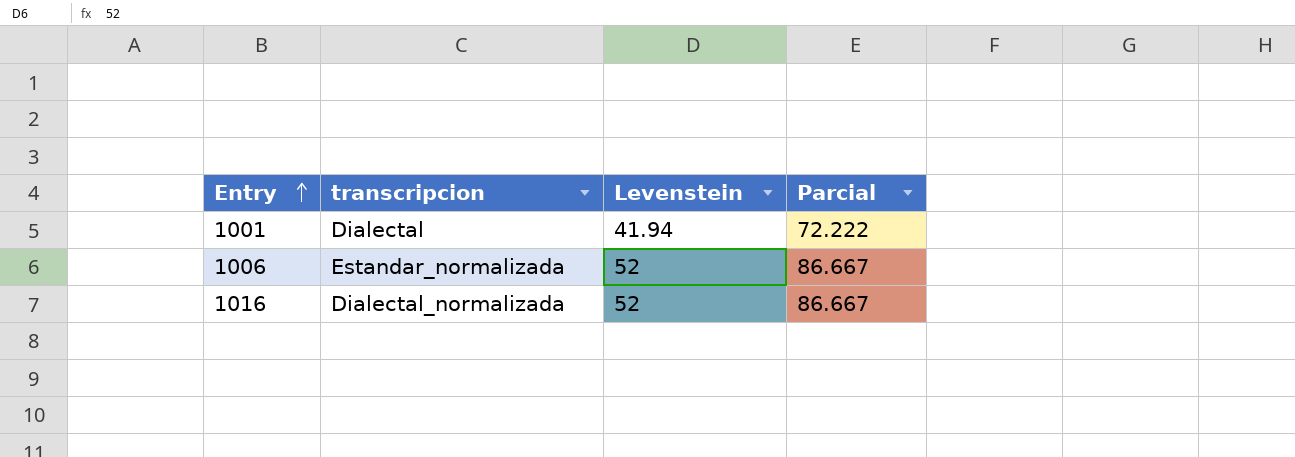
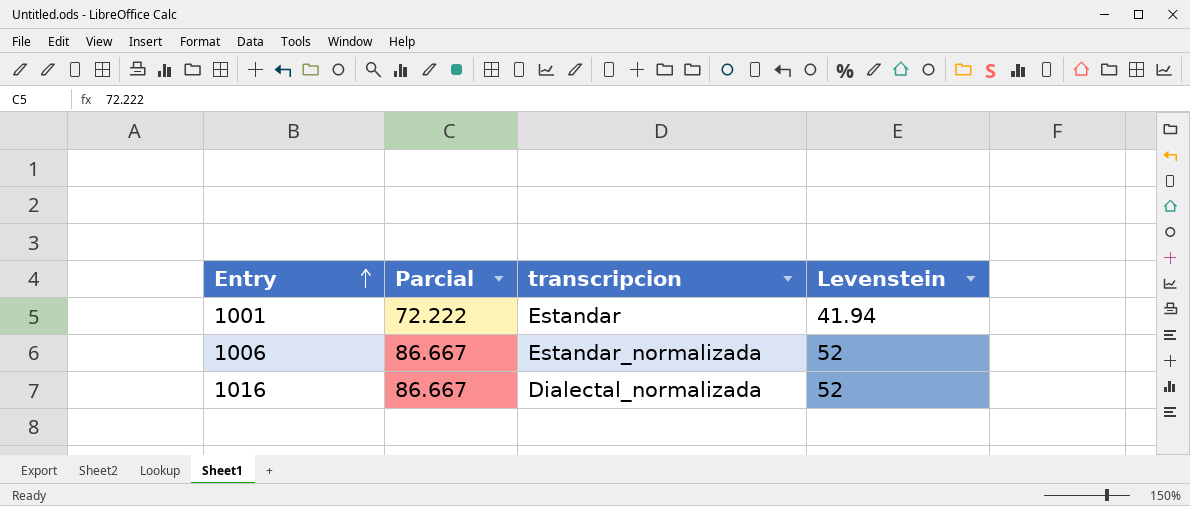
column Parcial | position: 4 -> 2
1001 | transcripcion: Dialectal -> Estandar

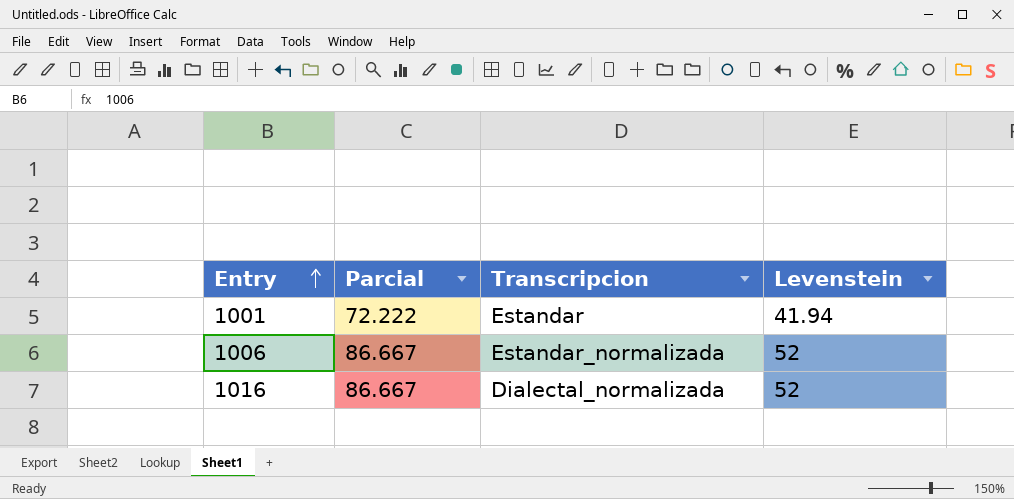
column name: transcripcion -> Transcripcion

